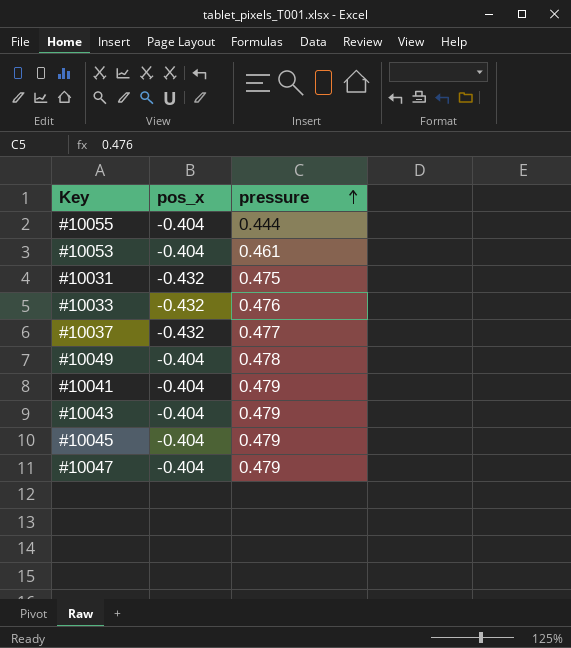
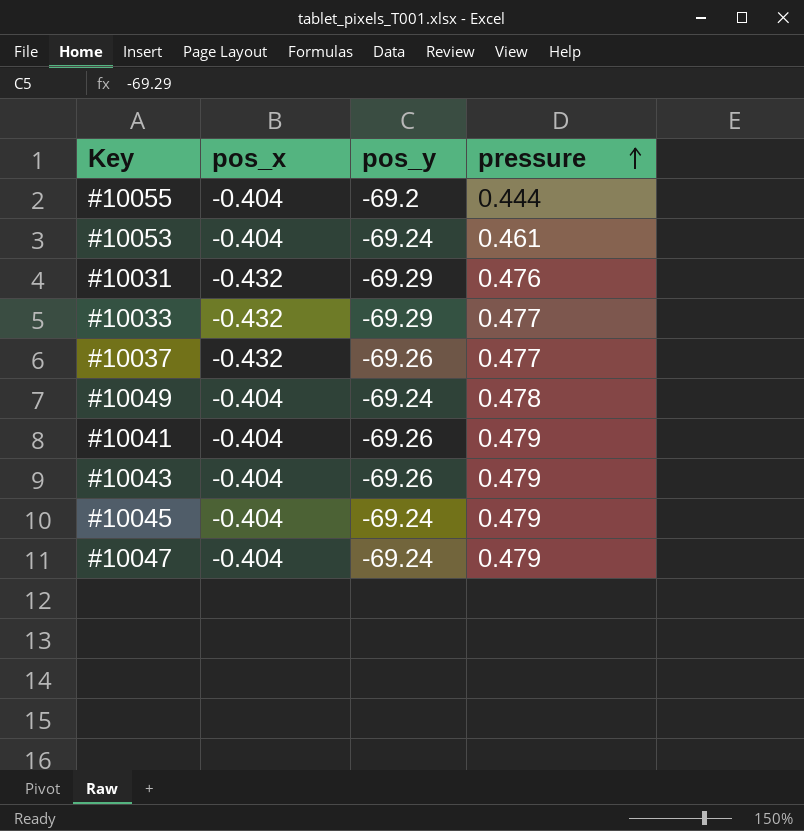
column pos_y | position: none -> 3
#10031 | pressure: 0.475 -> 0.476
#10033 | pressure: 0.476 -> 0.477

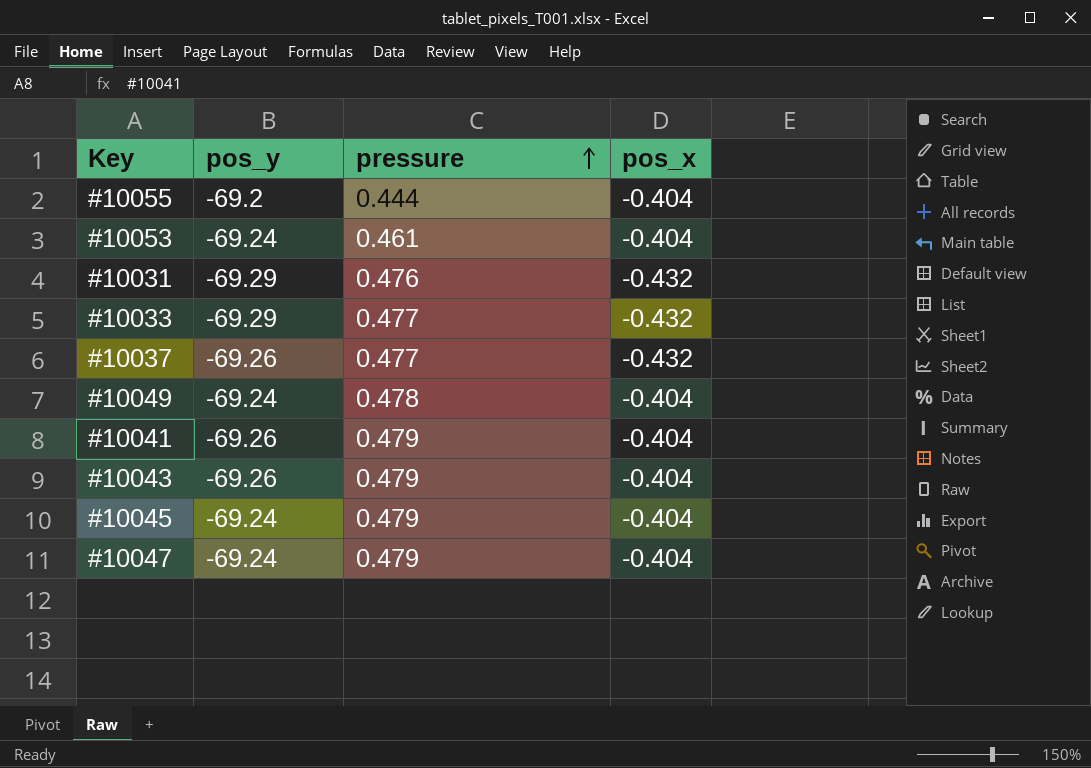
column pos_x | position: 2 -> 4

